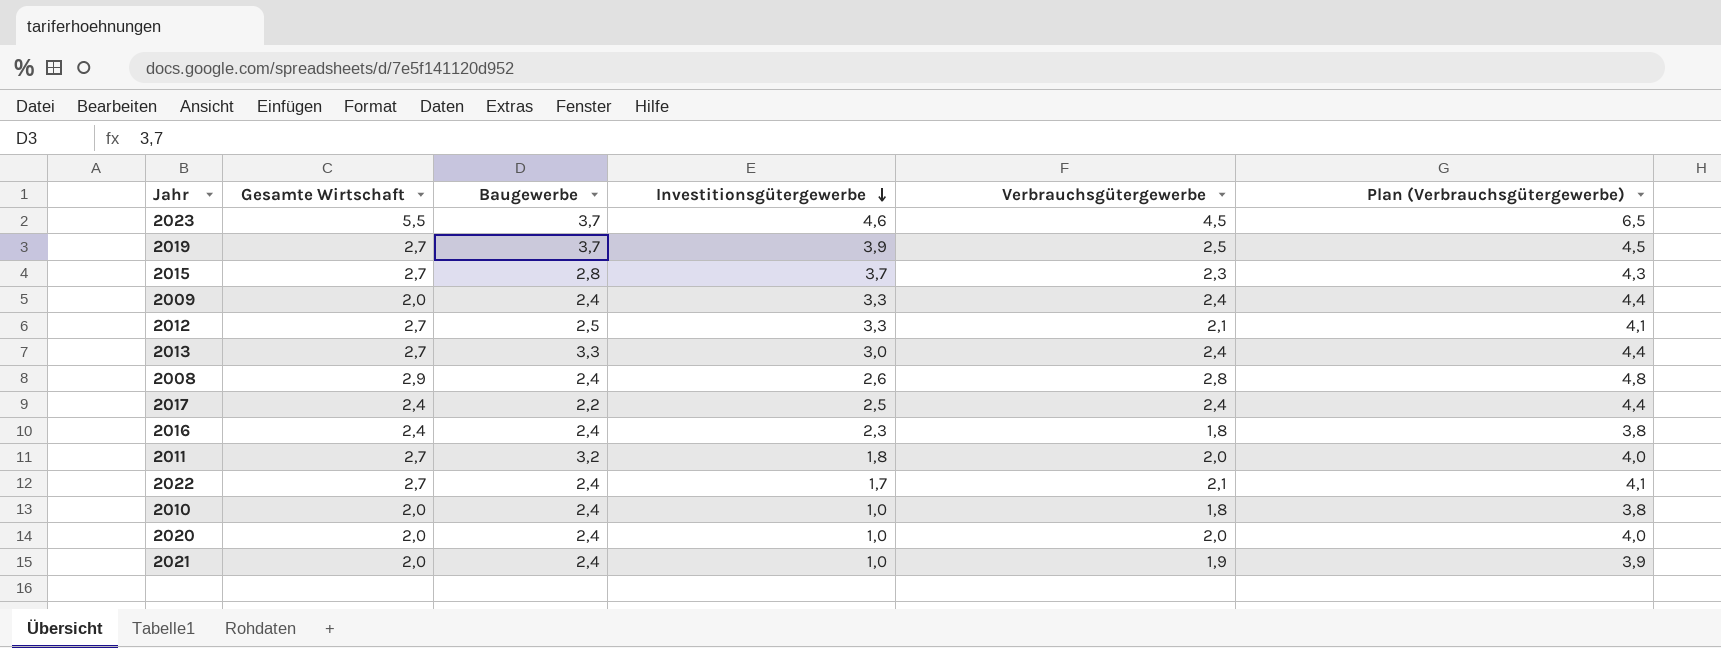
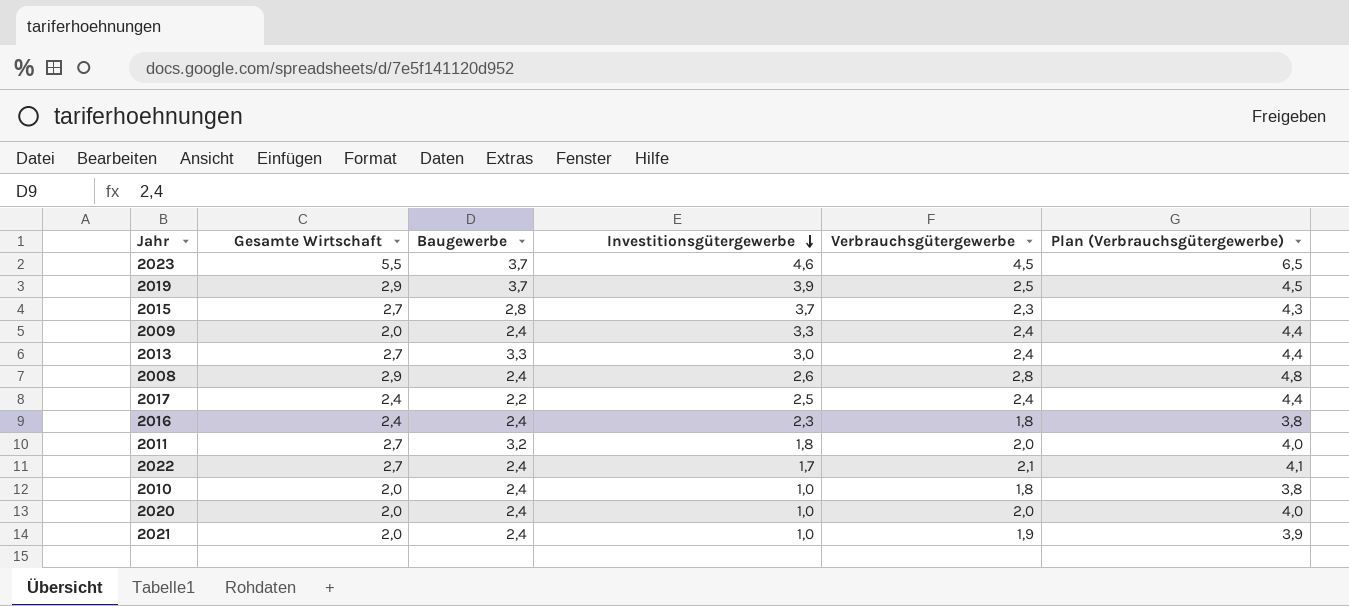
row 2012: 2,7 | 2,5 | 3,3 | 2,1 | 4,1 -> none
2019 | Gesamte Wirtschaft: 2,7 -> 2,9

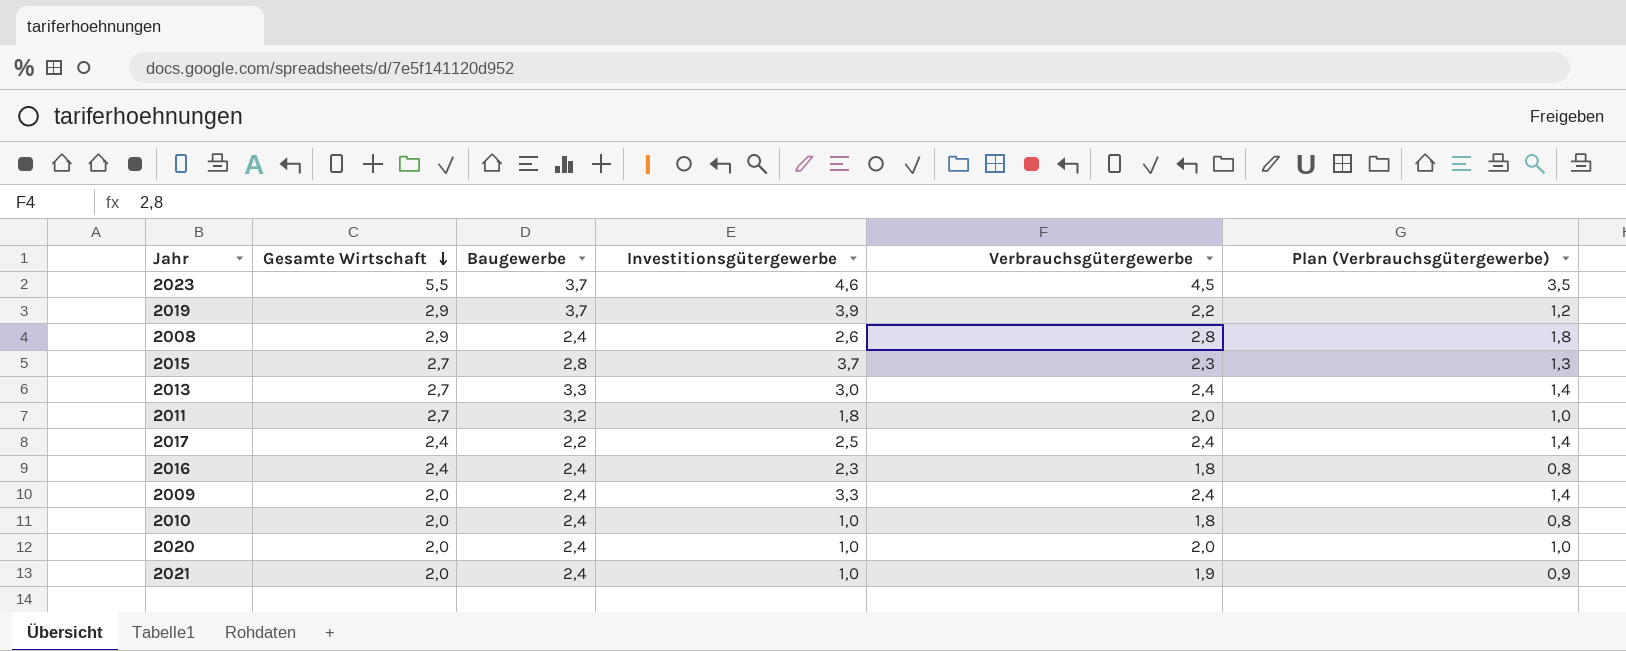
row order: Investitionsgütergewerbe descending -> Gesamte Wirtschaft descending
column Plan (Verbrauchsgütergewerbe) | formula: [Verbrauchsgütergewerbe] + 2 -> [Verbrauchsgütergewerbe] - 1
row 2022: 2,7 | 2,4 | 1,7 | 2,1 | 4,1 -> none
2019 | Verbrauchsgütergewerbe: 2,5 -> 2,2

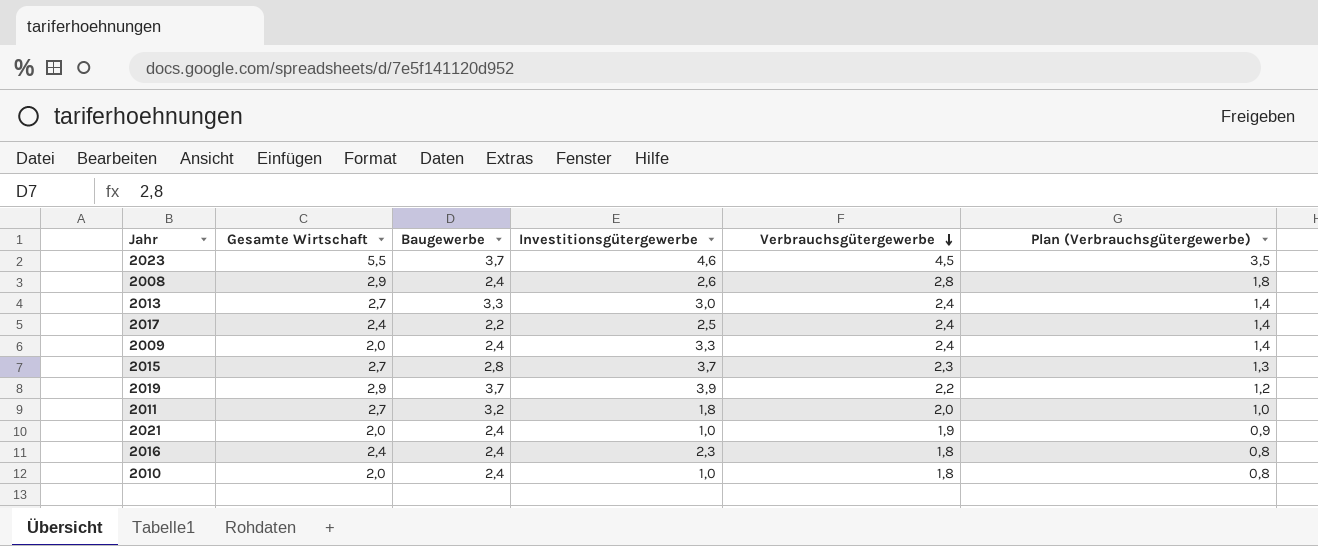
row order: Gesamte Wirtschaft descending -> Verbrauchsgütergewerbe descending
row 2020: 2,0 | 2,4 | 1,0 | 2,0 | 1,0 -> none

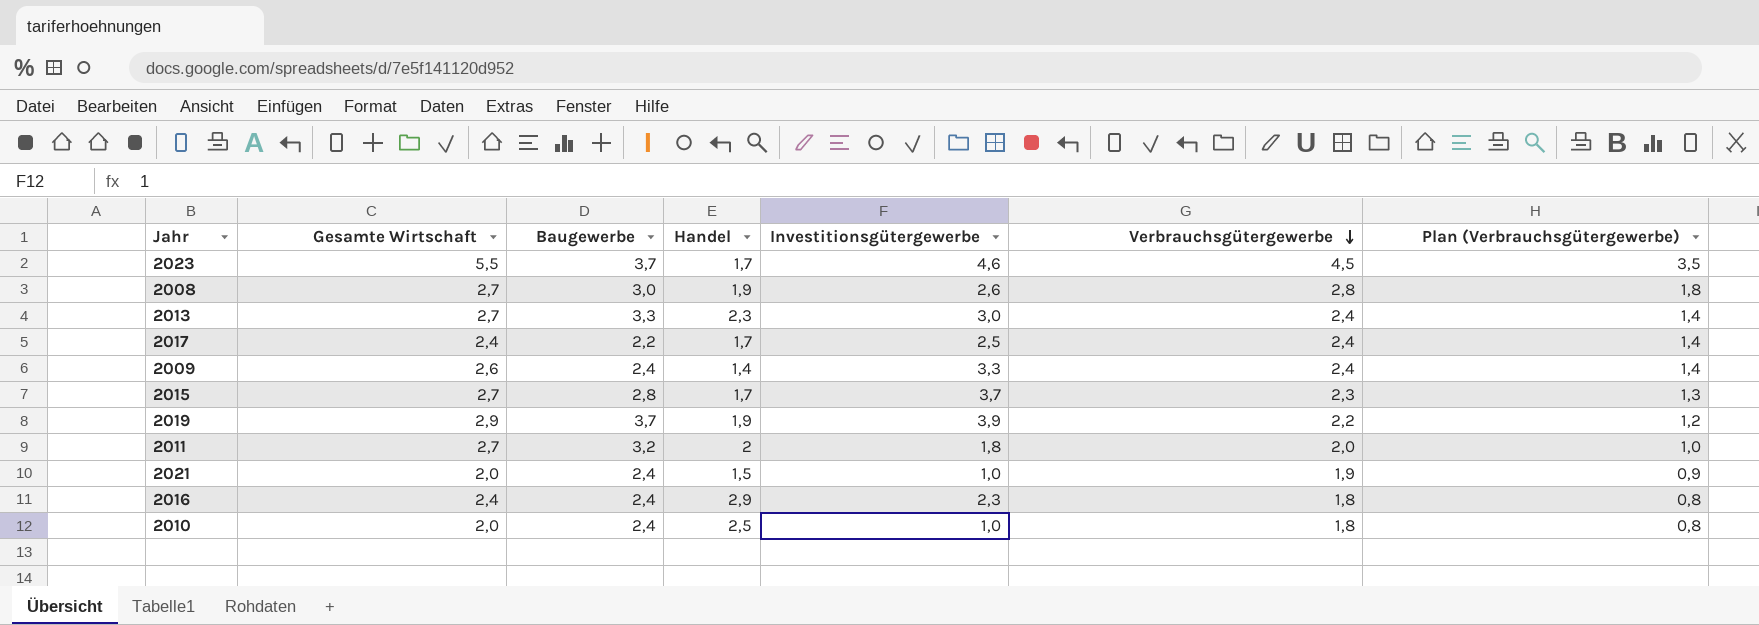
column Handel | position: none -> 4
2008 | Gesamte Wirtschaft: 2,9 -> 2,7
2008 | Baugewerbe: 2,4 -> 3,0
2009 | Gesamte Wirtschaft: 2,0 -> 2,6

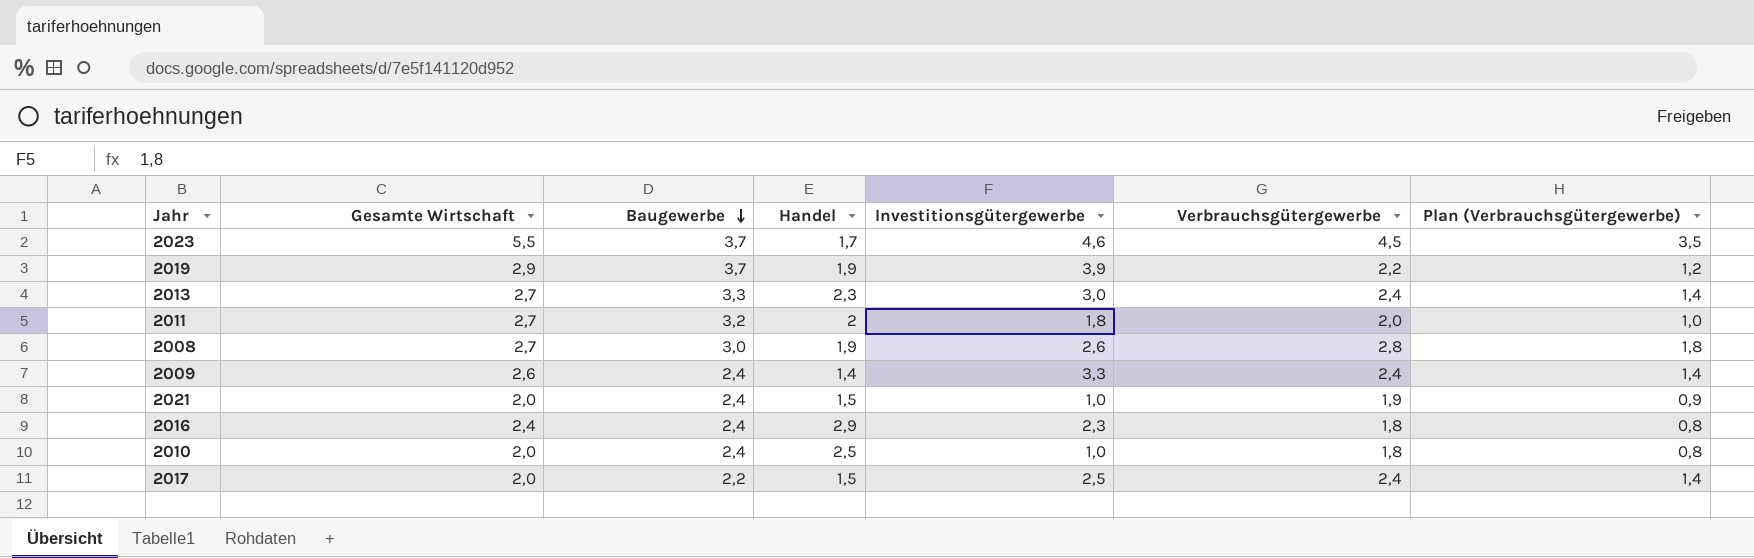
row order: Verbrauchsgütergewerbe descending -> Baugewerbe descending
row 2015: 2,7 | 2,8 | 1,7 | 3,7 | 2,3 | 1,3 -> none
2017 | Gesamte Wirtschaft: 2,4 -> 2,0
2017 | Handel: 1,7 -> 1,5

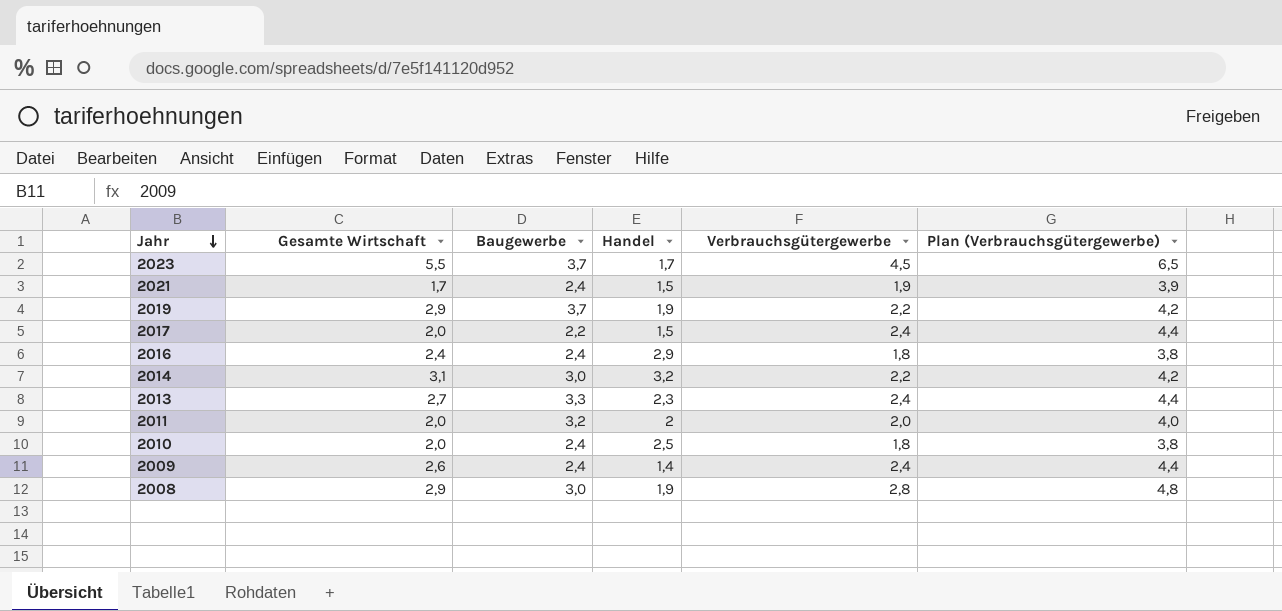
row order: Baugewerbe descending -> Jahr descending
column Investitionsgütergewerbe | position: 5 -> none
column Plan (Verbrauchsgütergewerbe) | formula: [Verbrauchsgütergewerbe] - 1 -> [Verbrauchsgütergewerbe] + 2
2021 | Gesamte Wirtschaft: 2,0 -> 1,7
row 2014: none -> 3,1 | 3,0 | 3,2 | 2,2 | 4,2
2011 | Gesamte Wirtschaft: 2,7 -> 2,0
2008 | Gesamte Wirtschaft: 2,7 -> 2,9

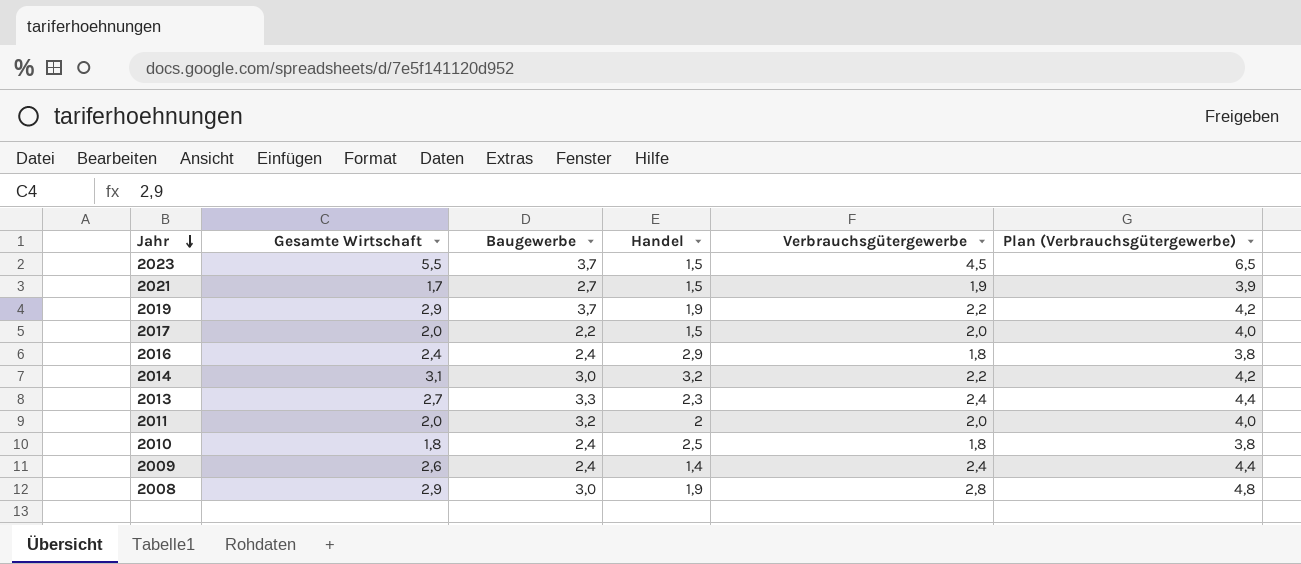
2023 | Handel: 1,7 -> 1,5
2021 | Baugewerbe: 2,4 -> 2,7
2017 | Verbrauchsgütergewerbe: 2,4 -> 2,0
2017 | Plan (Verbrauchsgütergewerbe): 4,4 -> 4,0
2010 | Gesamte Wirtschaft: 2,0 -> 1,8

